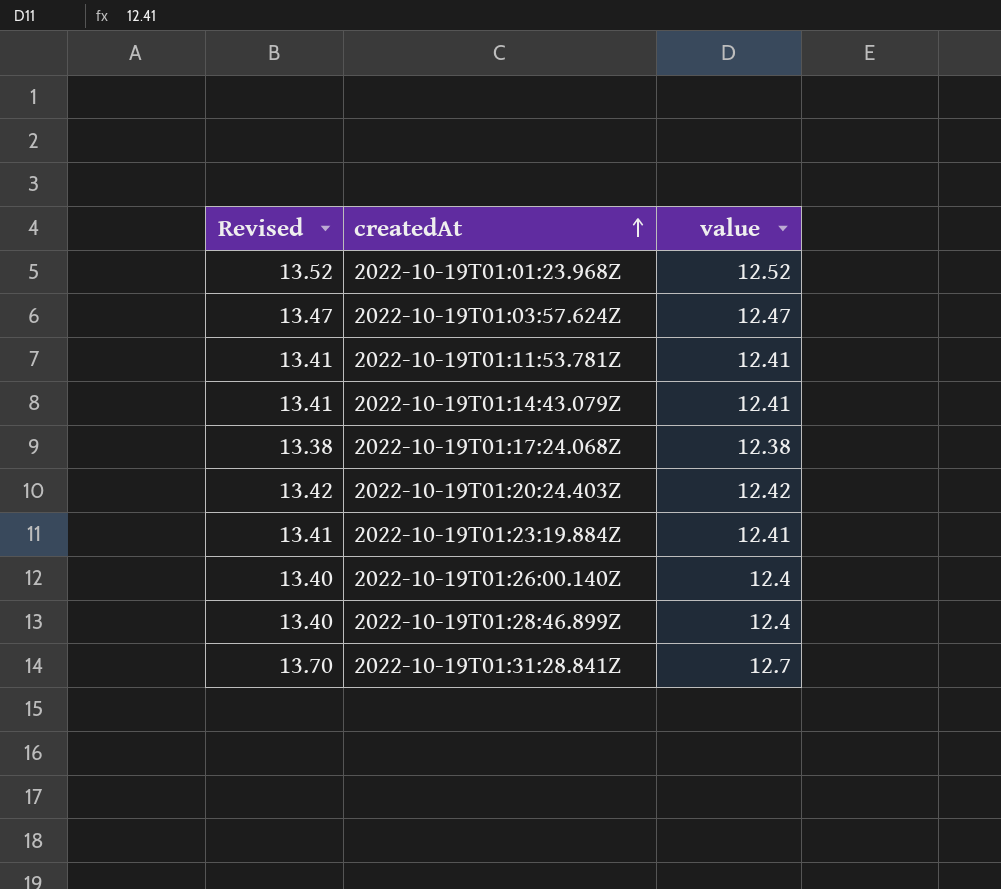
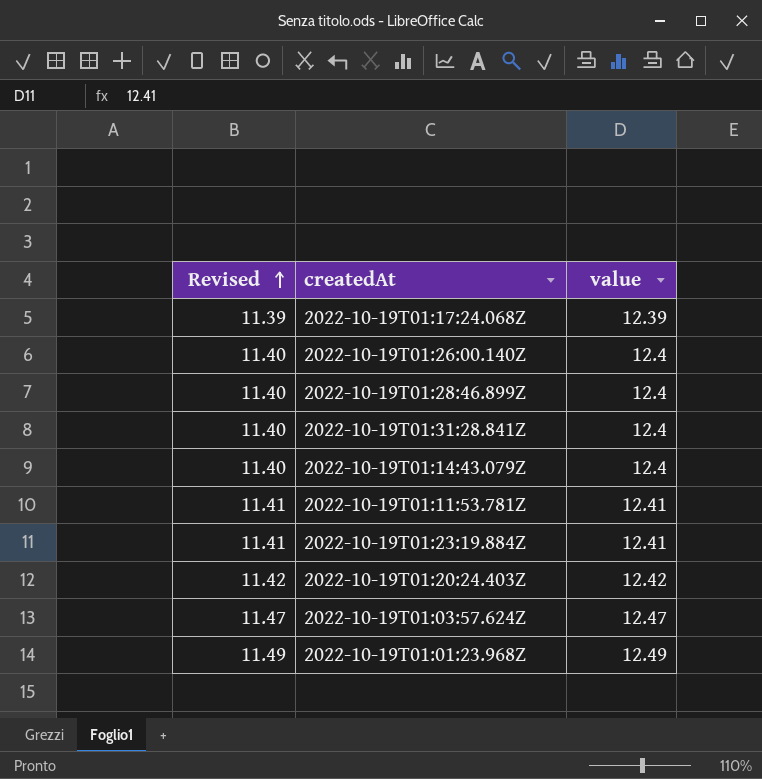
row order: createdAt ascending -> Revised ascending
column Revised | formula: [value] + 1 -> [value] - 1
2022-10-19T01:17:24.068Z | value: 12.38 -> 12.39
2022-10-19T01:31:28.841Z | value: 12.7 -> 12.4
2022-10-19T01:14:43.079Z | value: 12.41 -> 12.4
2022-10-19T01:01:23.968Z | value: 12.52 -> 12.49

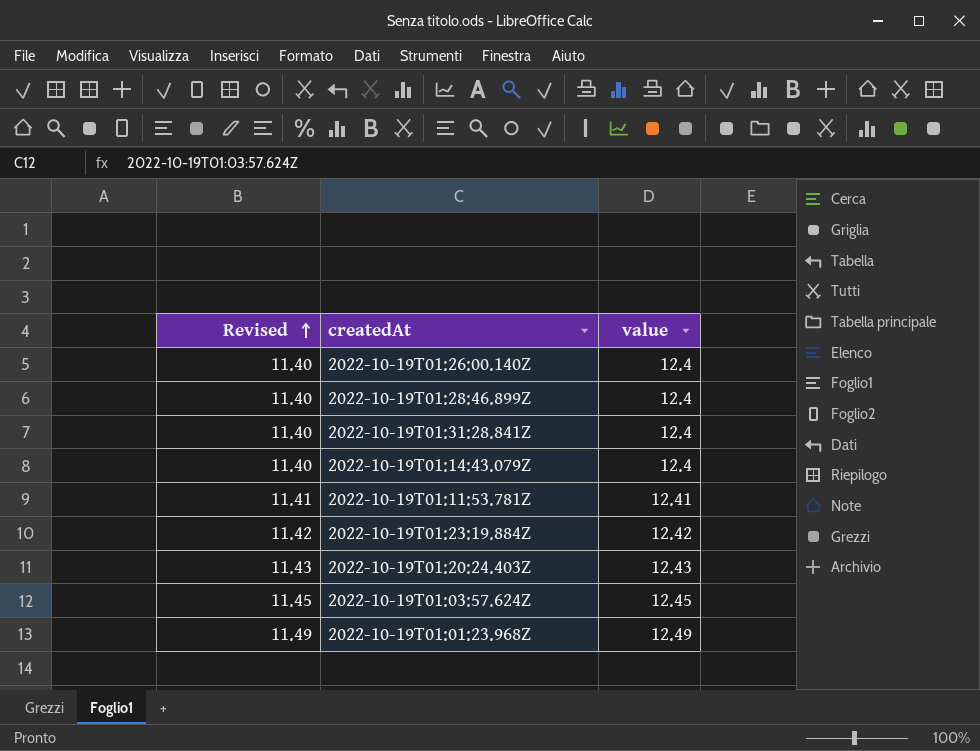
row 2022-10-19T01:17:24.068Z: 11.39 | 12.39 -> none
2022-10-19T01:23:19.884Z | Revised: 11.41 -> 11.42
2022-10-19T01:23:19.884Z | value: 12.41 -> 12.42
2022-10-19T01:20:24.403Z | Revised: 11.42 -> 11.43
2022-10-19T01:20:24.403Z | value: 12.42 -> 12.43
2022-10-19T01:03:57.624Z | Revised: 11.47 -> 11.45
2022-10-19T01:03:57.624Z | value: 12.47 -> 12.45

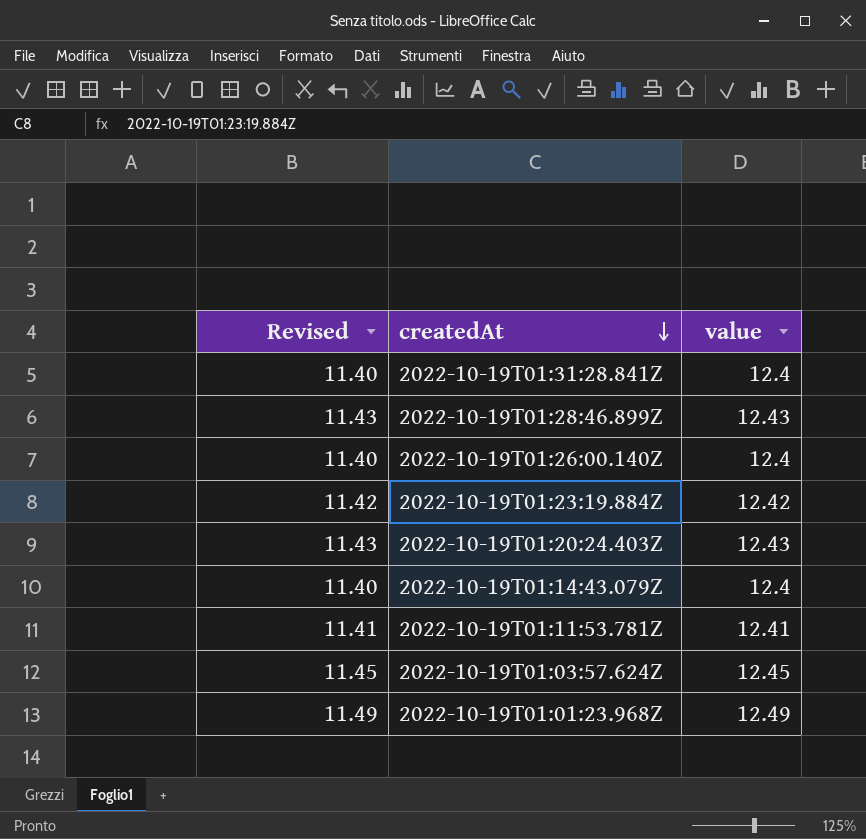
row order: Revised ascending -> createdAt descending
2022-10-19T01:28:46.899Z | Revised: 11.40 -> 11.43
2022-10-19T01:28:46.899Z | value: 12.4 -> 12.43

